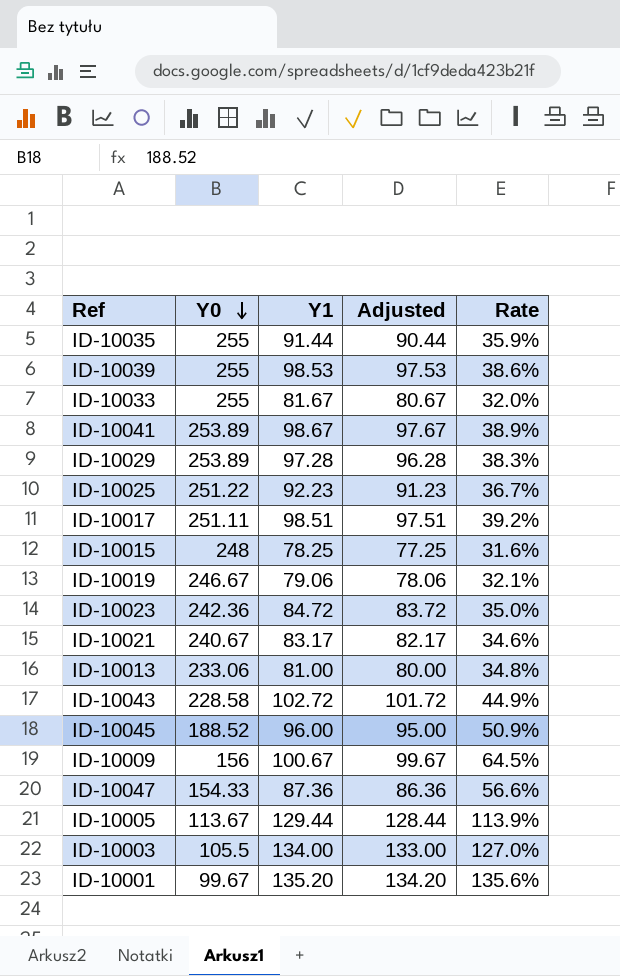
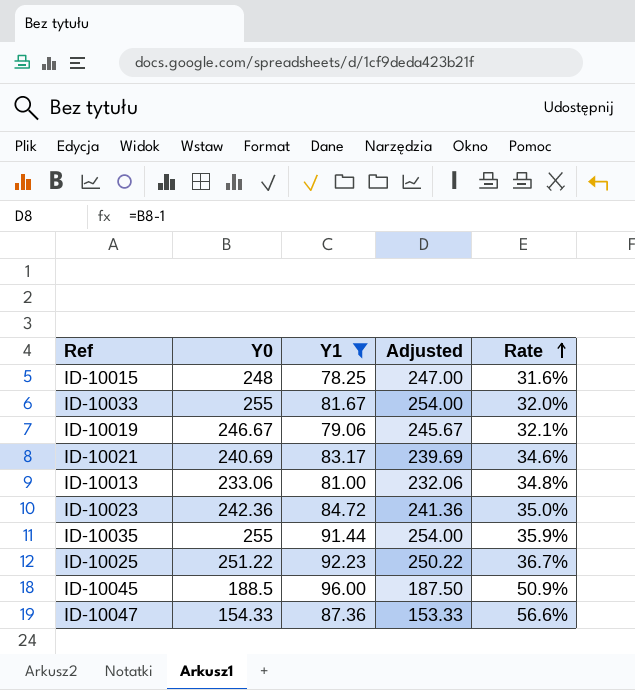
filter: none -> Y1 <= 96.00
row order: Y0 descending -> Rate ascending
column Adjusted | formula: [Y1] - 1 -> [Y0] - 1
ID-10021 | Y0: 240.67 -> 240.69
ID-10045 | Y0: 188.52 -> 188.5

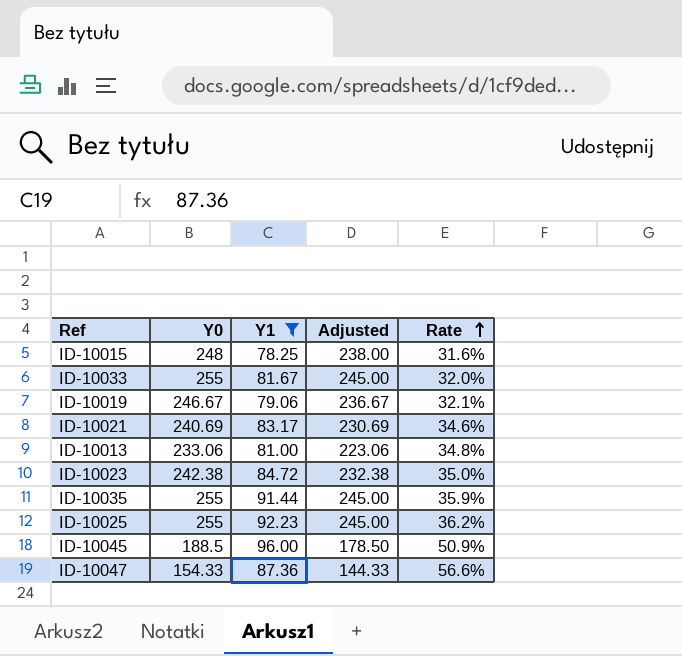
column Adjusted | formula: [Y0] - 1 -> [Y0] - 10
ID-10023 | Y0: 242.36 -> 242.38
ID-10025 | Y0: 251.22 -> 255
ID-10025 | Rate: 36.7% -> 36.2%

